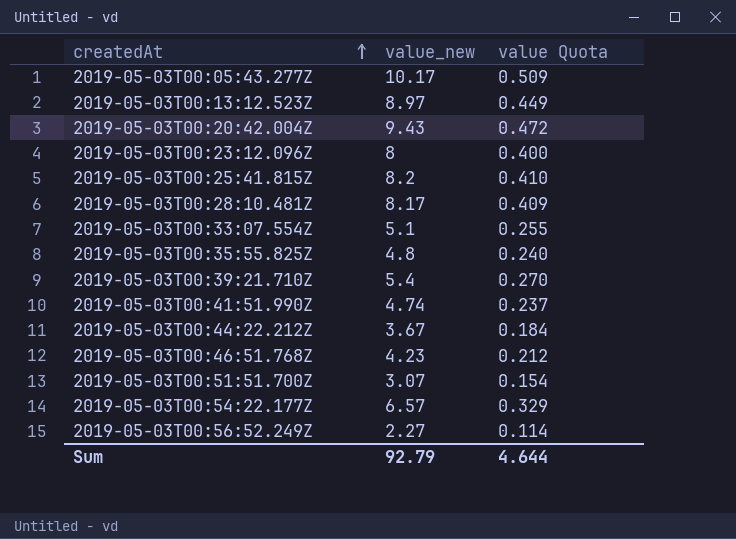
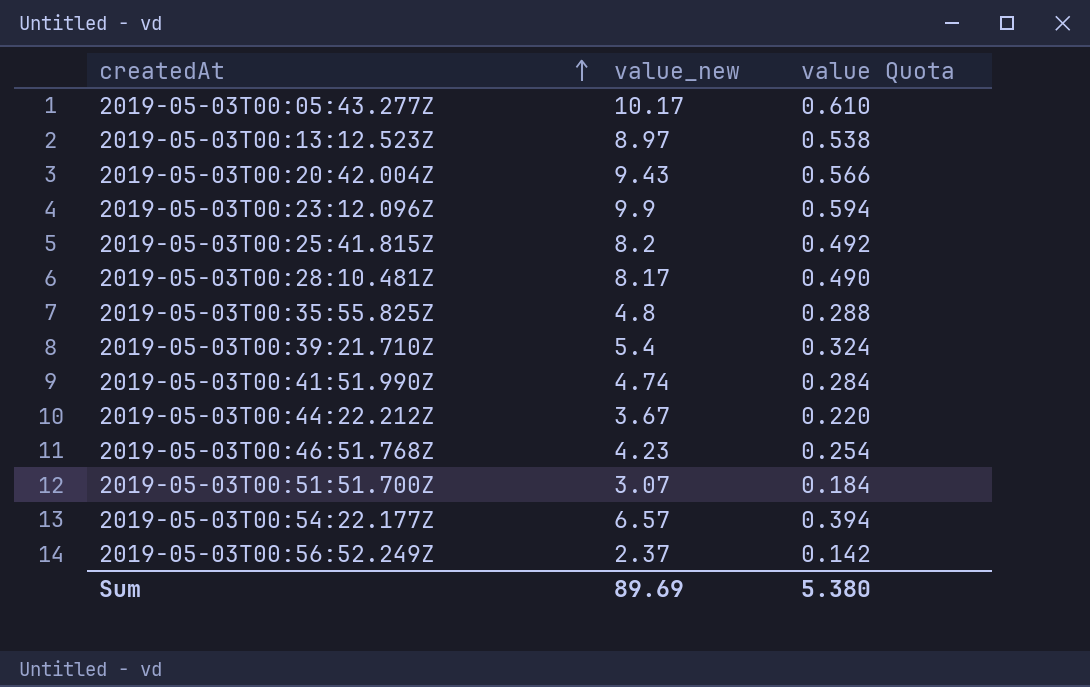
column value Quota | formula: [value_new] * 0.05 -> [value_new] * 0.06
row 2019-05-03T00:33:07.554Z: 5.1 | 0.255 -> none
2019-05-03T00:23:12.096Z | value_new: 8 -> 9.9
2019-05-03T00:56:52.249Z | value_new: 2.27 -> 2.37
Sum | value_new: 92.79 -> 89.69
Sum | value Quota: 4.644 -> 5.380

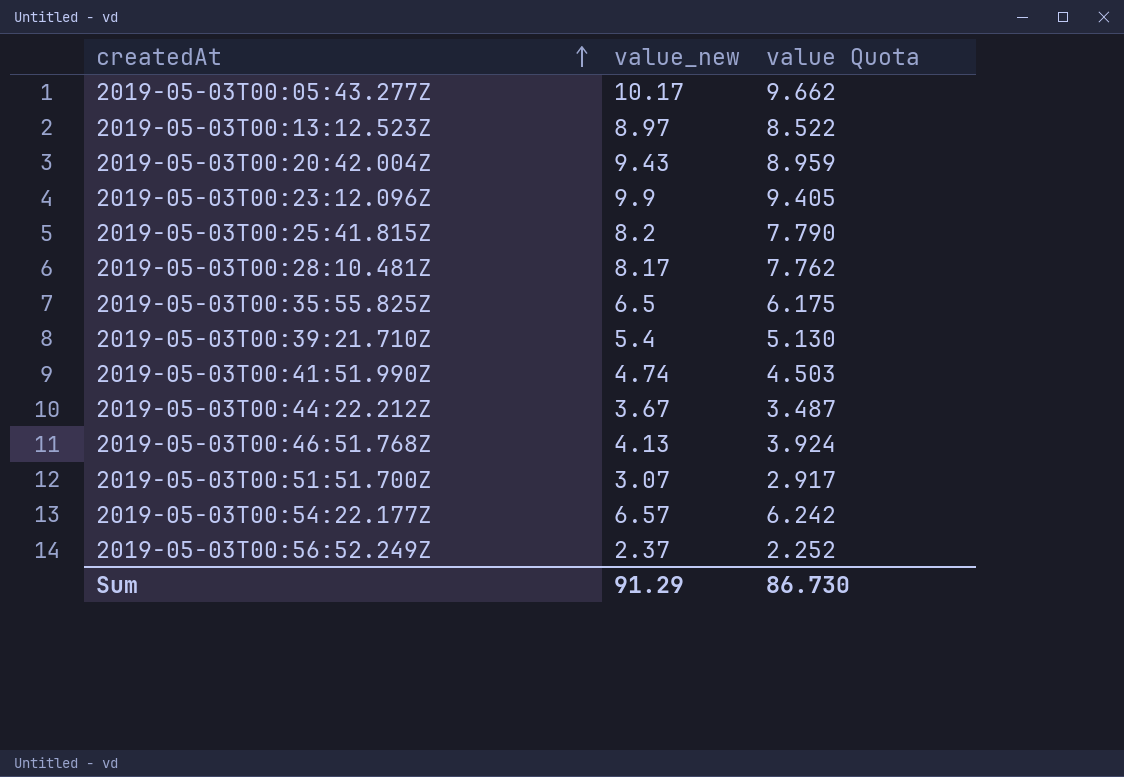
column value Quota | formula: [value_new] * 0.06 -> [value_new] * 0.95
2019-05-03T00:35:55.825Z | value_new: 4.8 -> 6.5
2019-05-03T00:46:51.768Z | value_new: 4.23 -> 4.13
Sum | value_new: 89.69 -> 91.29
Sum | value Quota: 5.380 -> 86.730

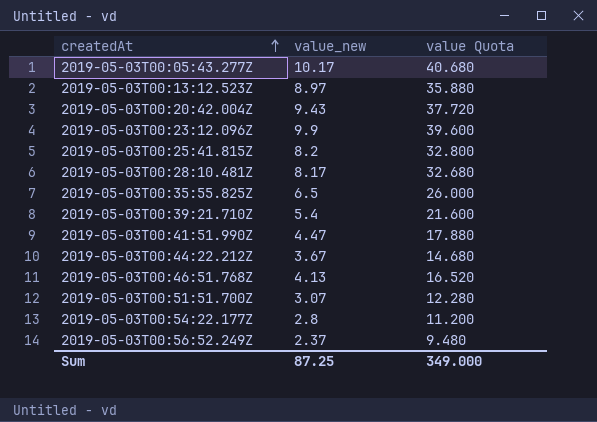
column value Quota | formula: [value_new] * 0.95 -> [value_new] * 4
2019-05-03T00:41:51.990Z | value_new: 4.74 -> 4.47
2019-05-03T00:54:22.177Z | value_new: 6.57 -> 2.8
Sum | value_new: 91.29 -> 87.25
Sum | value Quota: 86.730 -> 349.000

